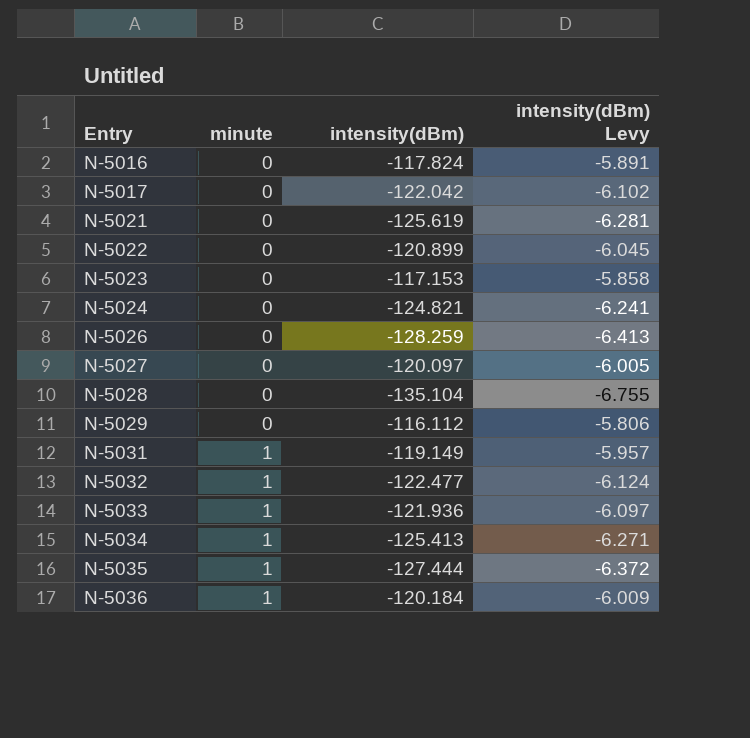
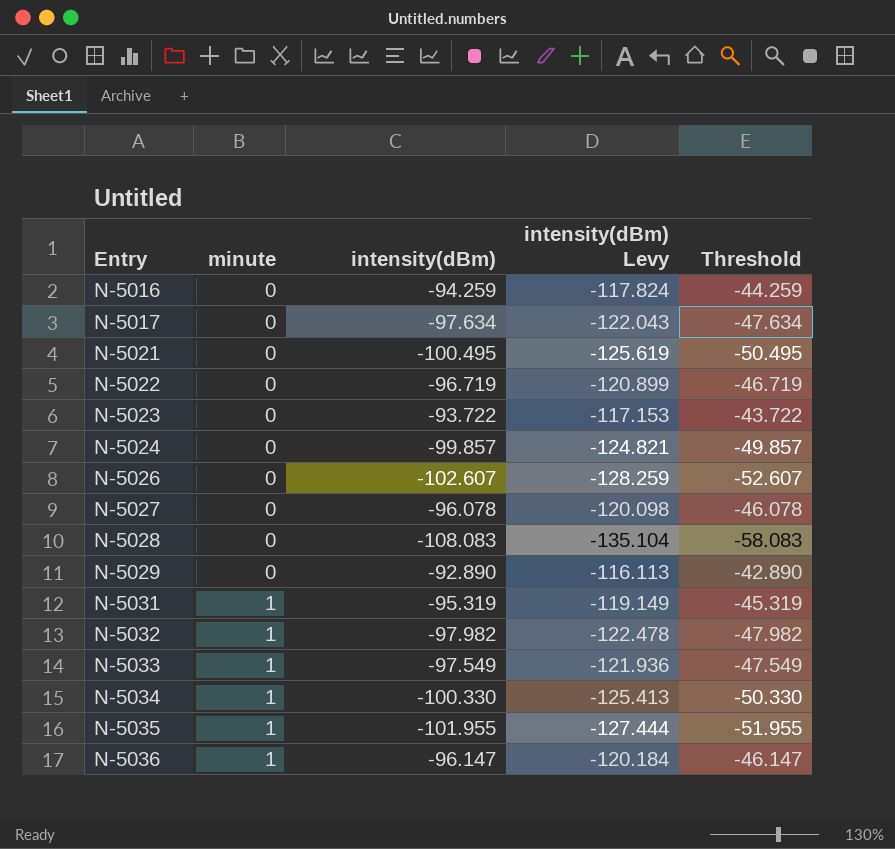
column intensity(dBm) Levy | formula: [intensity(dBm)] * 0.05 -> [intensity(dBm)] * 1.25
column Threshold | formula: none -> [intensity(dBm)] + 50
N-5016 | intensity(dBm): -117.824 -> -94.259
N-5017 | intensity(dBm): -122.042 -> -97.634
N-5021 | intensity(dBm): -125.619 -> -100.495
N-5022 | intensity(dBm): -120.899 -> -96.719
N-5023 | intensity(dBm): -117.153 -> -93.722
N-5024 | intensity(dBm): -124.821 -> -99.857
N-5026 | intensity(dBm): -128.259 -> -102.607
N-5027 | intensity(dBm): -120.097 -> -96.078
N-5028 | intensity(dBm): -135.104 -> -108.083
N-5029 | intensity(dBm): -116.112 -> -92.890
N-5031 | intensity(dBm): -119.149 -> -95.319
N-5032 | intensity(dBm): -122.477 -> -97.982
N-5033 | intensity(dBm): -121.936 -> -97.549
N-5034 | intensity(dBm): -125.413 -> -100.330
N-5035 | intensity(dBm): -127.444 -> -101.955
N-5036 | intensity(dBm): -120.184 -> -96.147

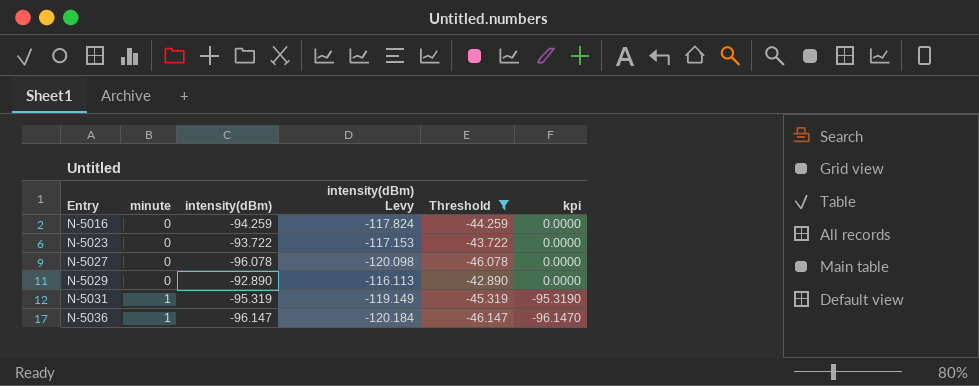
filter: none -> Threshold >= -46.147
column kpi | formula: none -> [minute] * [intensity(dBm)]

